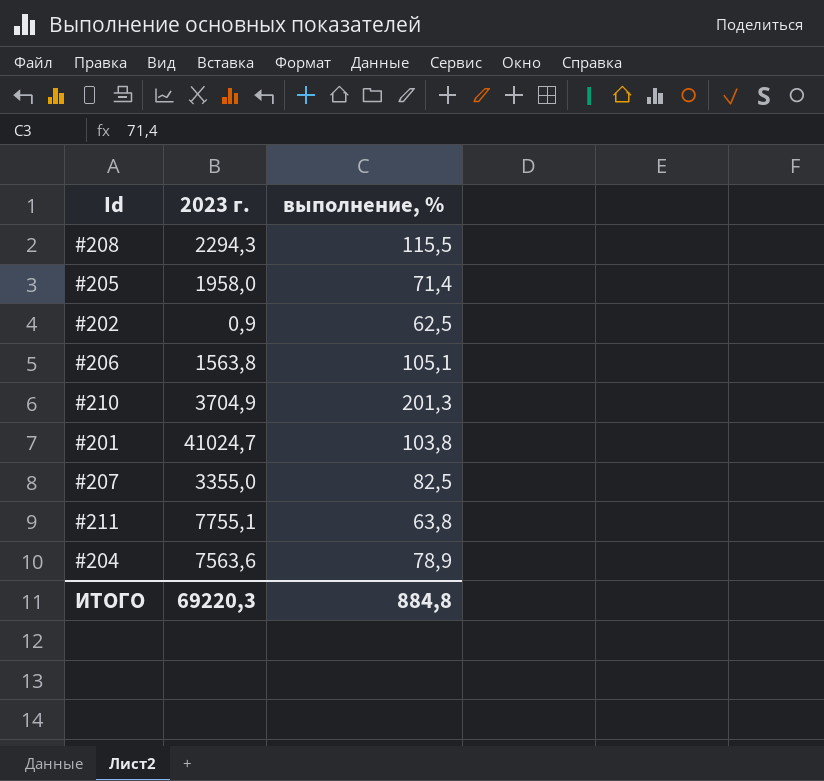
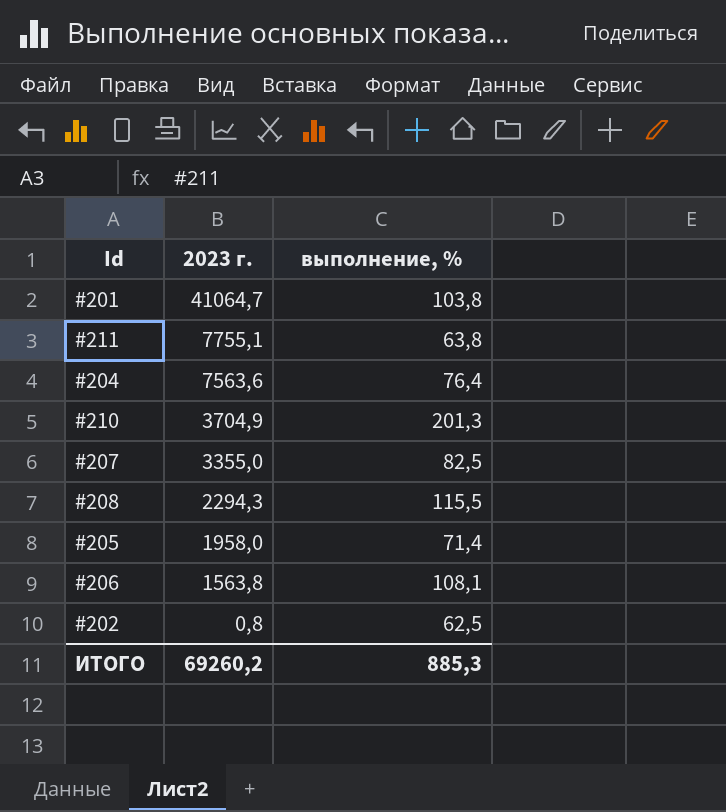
row order: none -> 2023 г. descending
#201 | 2023 г.: 41024,7 -> 41064,7
#204 | выполнение, %: 78,9 -> 76,4
#206 | выполнение, %: 105,1 -> 108,1
#202 | 2023 г.: 0,9 -> 0,8
ИТОГО | 2023 г.: 69220,3 -> 69260,2
ИТОГО | выполнение, %: 884,8 -> 885,3

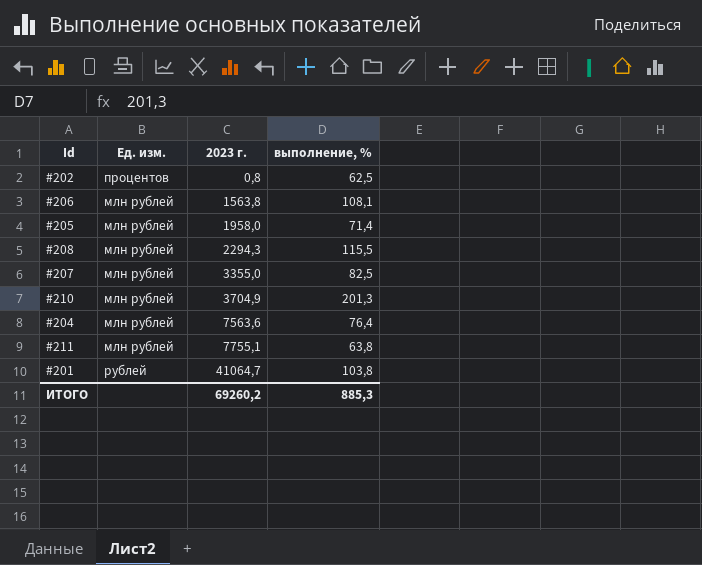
row order: 2023 г. descending -> 2023 г. ascending
column Ед. изм. | position: none -> 2

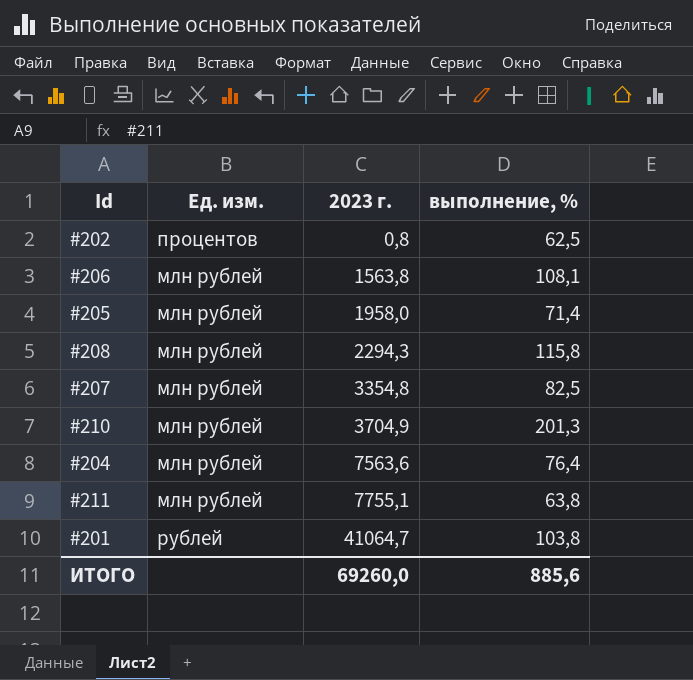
#208 | выполнение, %: 115,5 -> 115,8
#207 | 2023 г.: 3355,0 -> 3354,8
ИТОГО | 2023 г.: 69260,2 -> 69260,0
ИТОГО | выполнение, %: 885,3 -> 885,6

